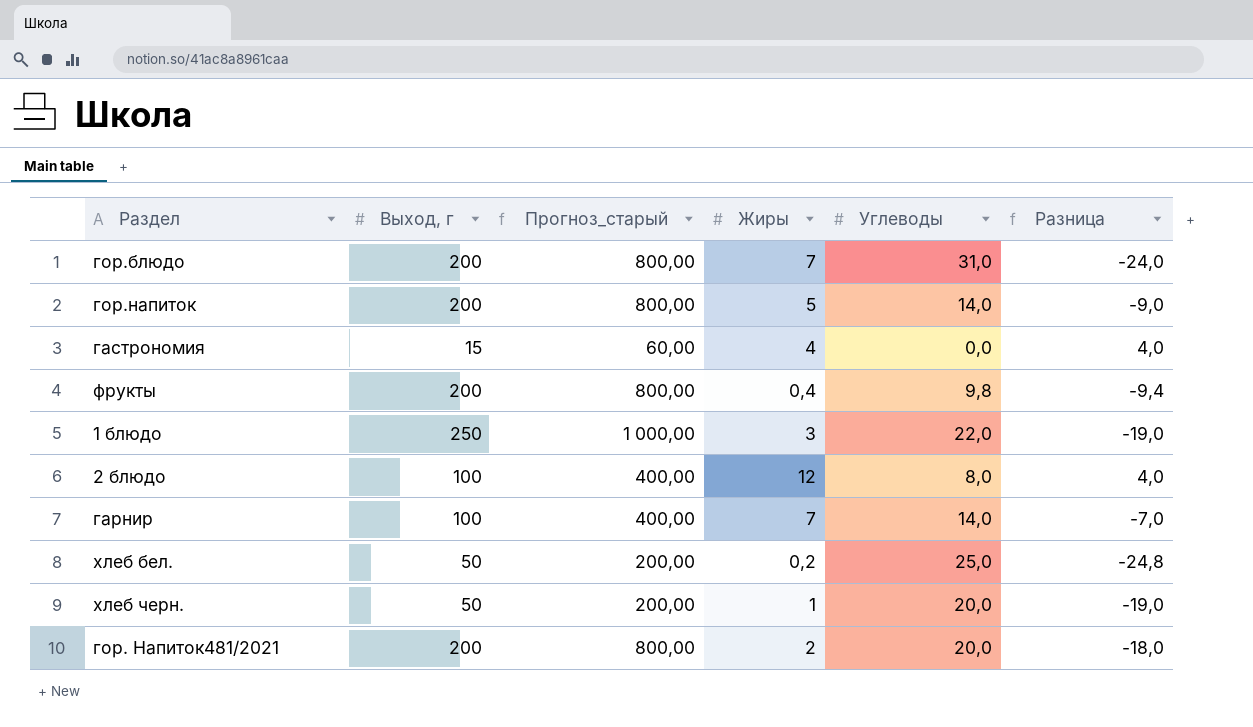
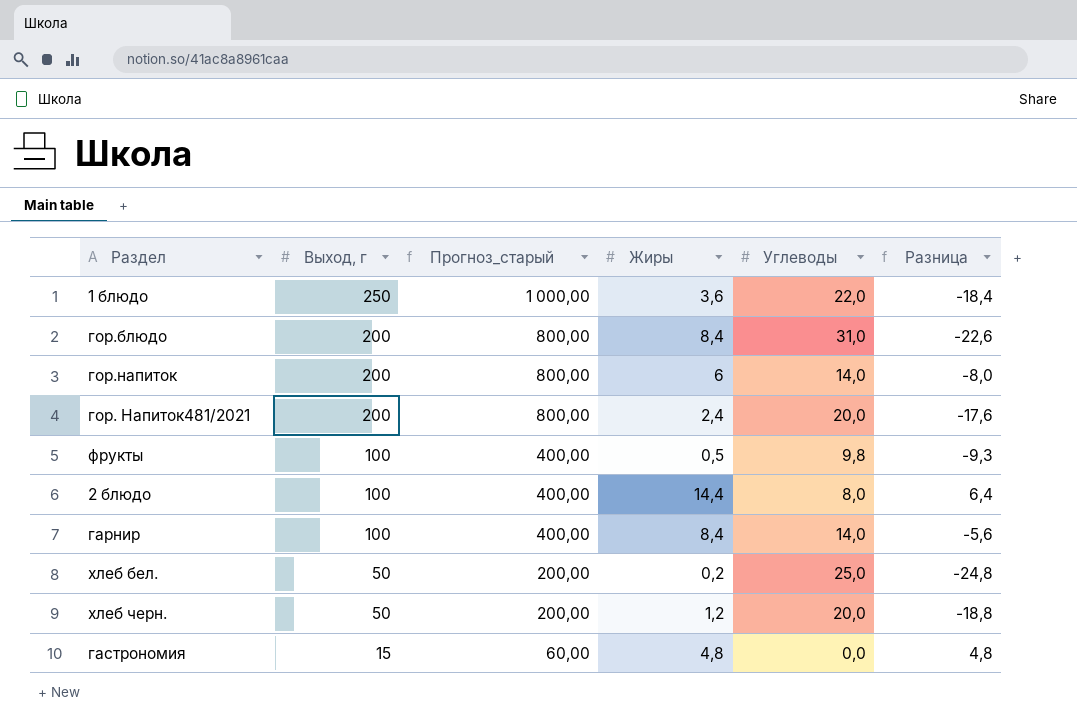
row order: none -> Выход, г descending
1 блюдо | Жиры: 3 -> 3,6
1 блюдо | Разница: -19,0 -> -18,4
гор.блюдо | Жиры: 7 -> 8,4
гор.блюдо | Разница: -24,0 -> -22,6
гор.напиток | Жиры: 5 -> 6
гор.напиток | Разница: -9,0 -> -8,0
гор. Напиток481/2021 | Жиры: 2 -> 2,4
гор. Напиток481/2021 | Разница: -18,0 -> -17,6
фрукты | Выход, г: 200 -> 100
фрукты | Прогноз_старый: 800,00 -> 400,00
фрукты | Жиры: 0,4 -> 0,5
фрукты | Разница: -9,4 -> -9,3
2 блюдо | Жиры: 12 -> 14,4
2 блюдо | Разница: 4,0 -> 6,4
гарнир | Жиры: 7 -> 8,4
гарнир | Разница: -7,0 -> -5,6
хлеб черн. | Жиры: 1 -> 1,2
хлеб черн. | Разница: -19,0 -> -18,8
гастрономия | Жиры: 4 -> 4,8
гастрономия | Разница: 4,0 -> 4,8

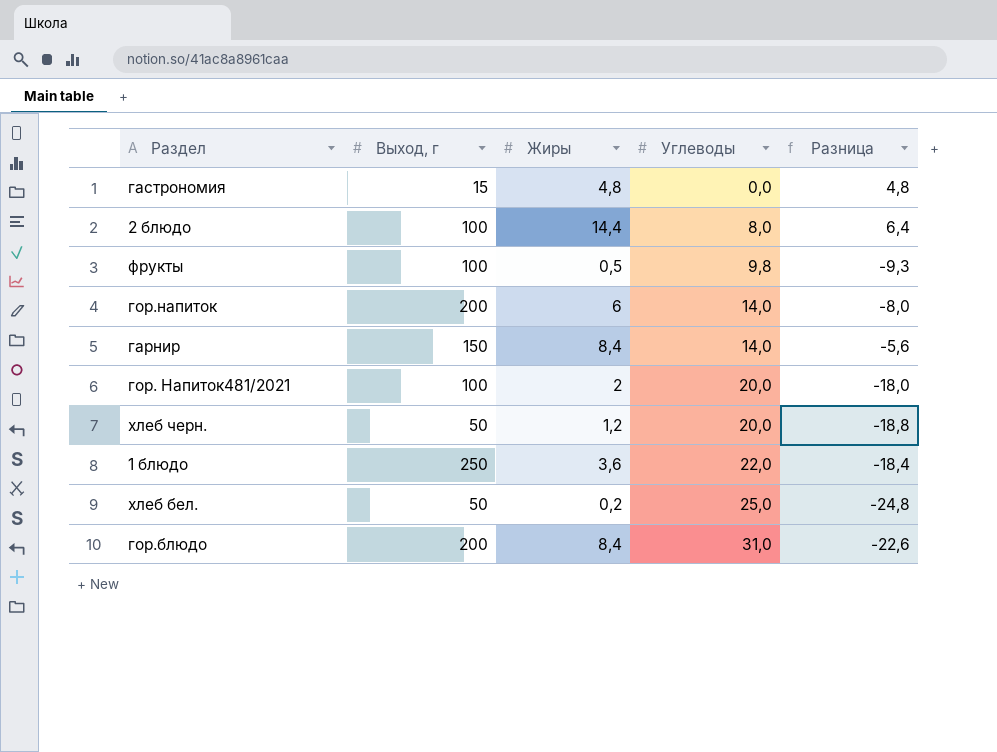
row order: Выход, г descending -> Углеводы ascending
column Прогноз_старый | formula: [Выход, г] * 4 -> none
гарнир | Выход, г: 100 -> 150
гор. Напиток481/2021 | Выход, г: 200 -> 100
гор. Напиток481/2021 | Жиры: 2,4 -> 2
гор. Напиток481/2021 | Разница: -17,6 -> -18,0

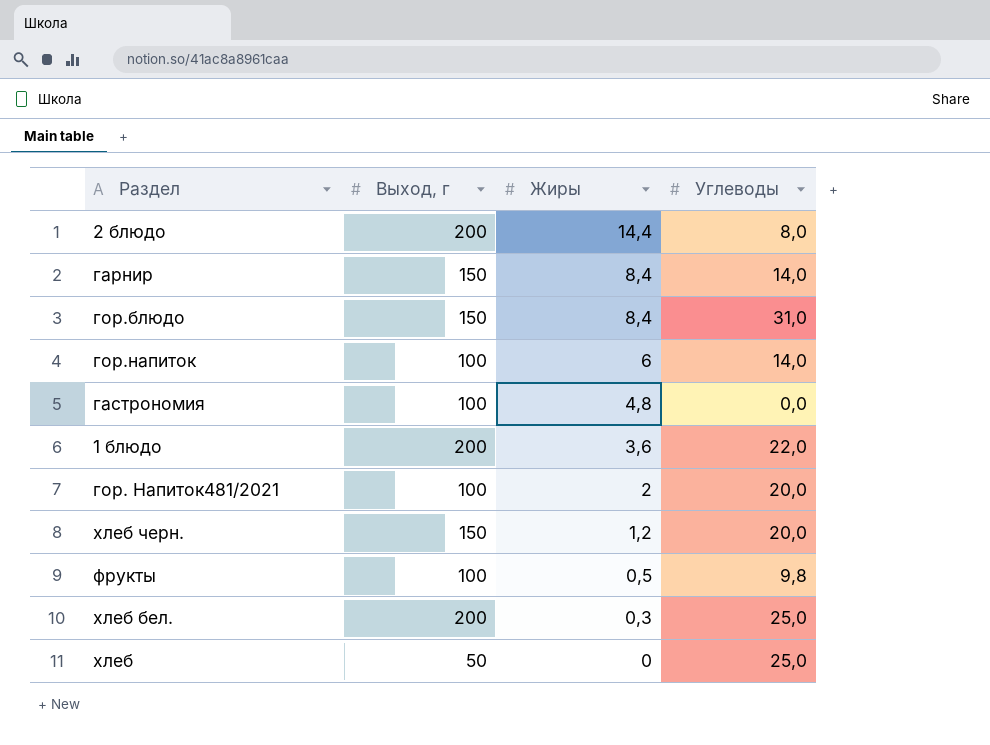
row order: Углеводы ascending -> Жиры descending
column Разница | formula: [Жиры] - [Углеводы] -> none
2 блюдо | Выход, г: 100 -> 200
гор.блюдо | Выход, г: 200 -> 150
гор.напиток | Выход, г: 200 -> 100
гастрономия | Выход, г: 15 -> 100
1 блюдо | Выход, г: 250 -> 200
хлеб черн. | Выход, г: 50 -> 150
хлеб бел. | Выход, г: 50 -> 200
хлеб бел. | Жиры: 0,2 -> 0,3
row хлеб: none -> 50 | 0 | 25,0

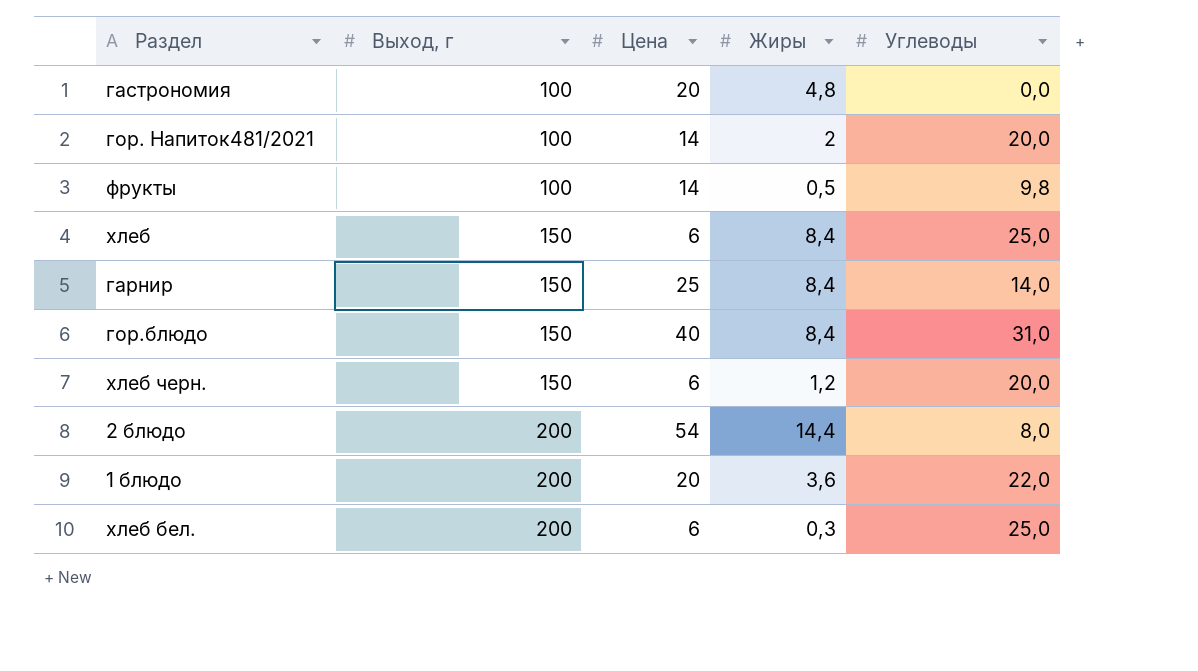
row order: Жиры descending -> Выход, г ascending
column Цена | position: none -> 3
row гор.напиток: 100 | 6 | 14,0 -> none
хлеб | Выход, г: 50 -> 150
хлеб | Жиры: 0 -> 8,4

